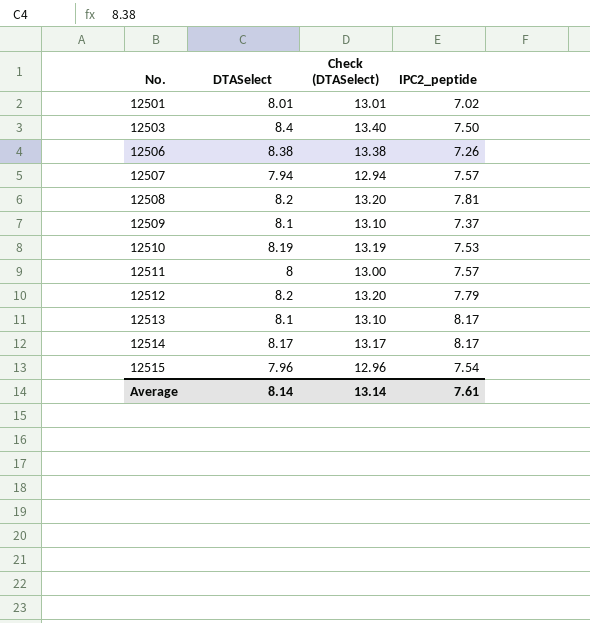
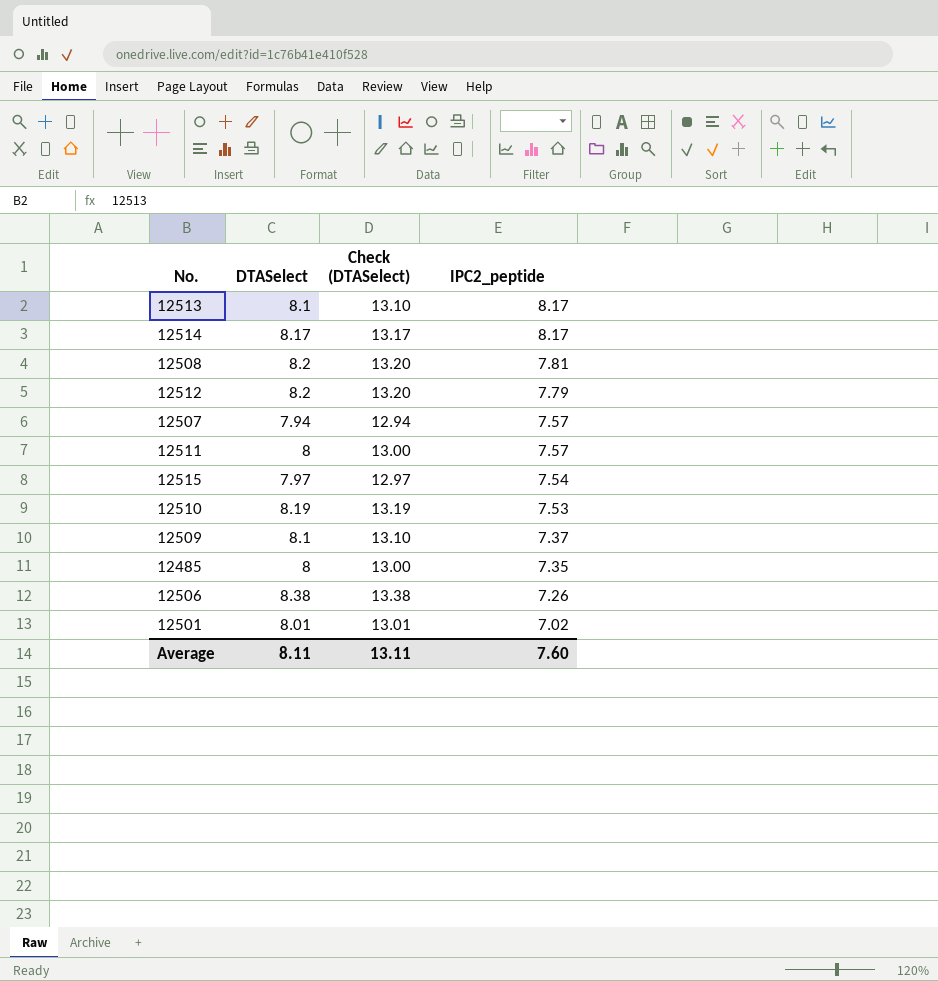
row order: No. ascending -> IPC2_peptide descending
row 12503: 8.4 | 13.40 | 7.50 -> none
12515 | DTASelect: 7.96 -> 7.97
12515 | Check (DTASelect): 12.96 -> 12.97
row 12485: none -> 8 | 13.00 | 7.35
Average | DTASelect: 8.14 -> 8.11
Average | Check (DTASelect): 13.14 -> 13.11
Average | IPC2_peptide: 7.61 -> 7.60

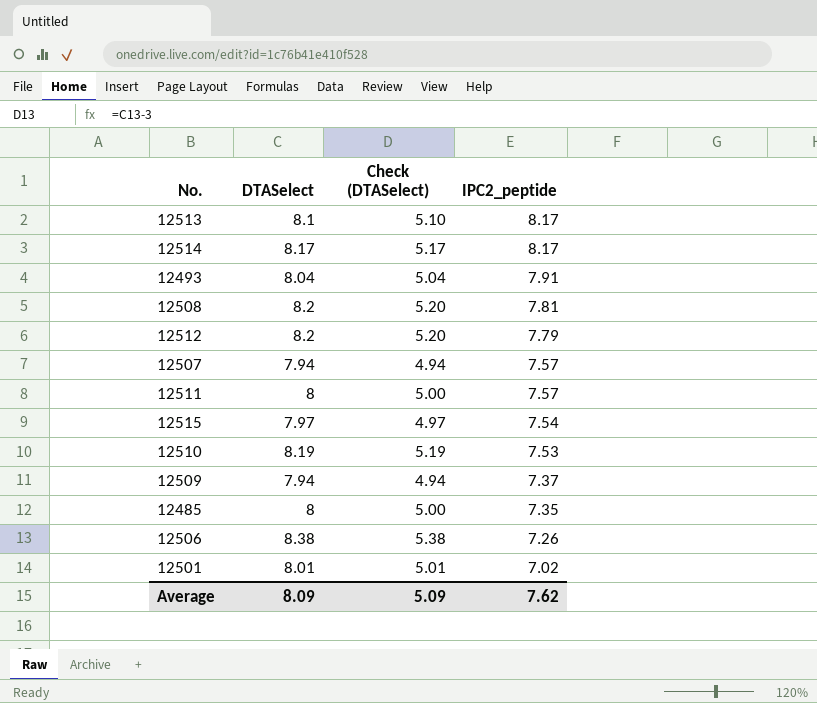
column Check (DTASelect) | formula: [DTASelect] + 5 -> [DTASelect] - 3
row 12493: none -> 8.04 | 5.04 | 7.91
12509 | DTASelect: 8.1 -> 7.94
Average | DTASelect: 8.11 -> 8.09
Average | Check (DTASelect): 13.11 -> 5.09
Average | IPC2_peptide: 7.60 -> 7.62

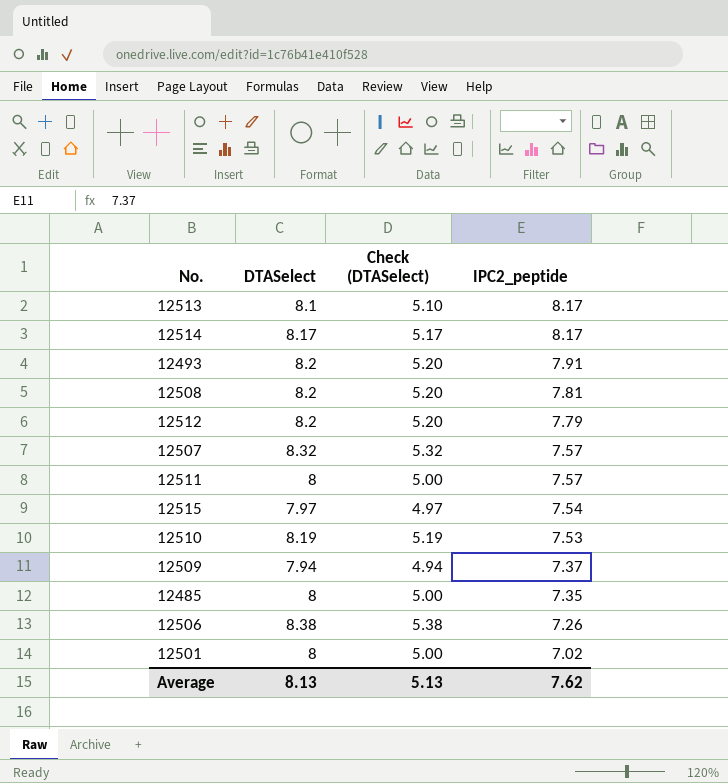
12493 | DTASelect: 8.04 -> 8.2
12493 | Check (DTASelect): 5.04 -> 5.20
12507 | DTASelect: 7.94 -> 8.32
12507 | Check (DTASelect): 4.94 -> 5.32
12501 | DTASelect: 8.01 -> 8
12501 | Check (DTASelect): 5.01 -> 5.00
Average | DTASelect: 8.09 -> 8.13
Average | Check (DTASelect): 5.09 -> 5.13

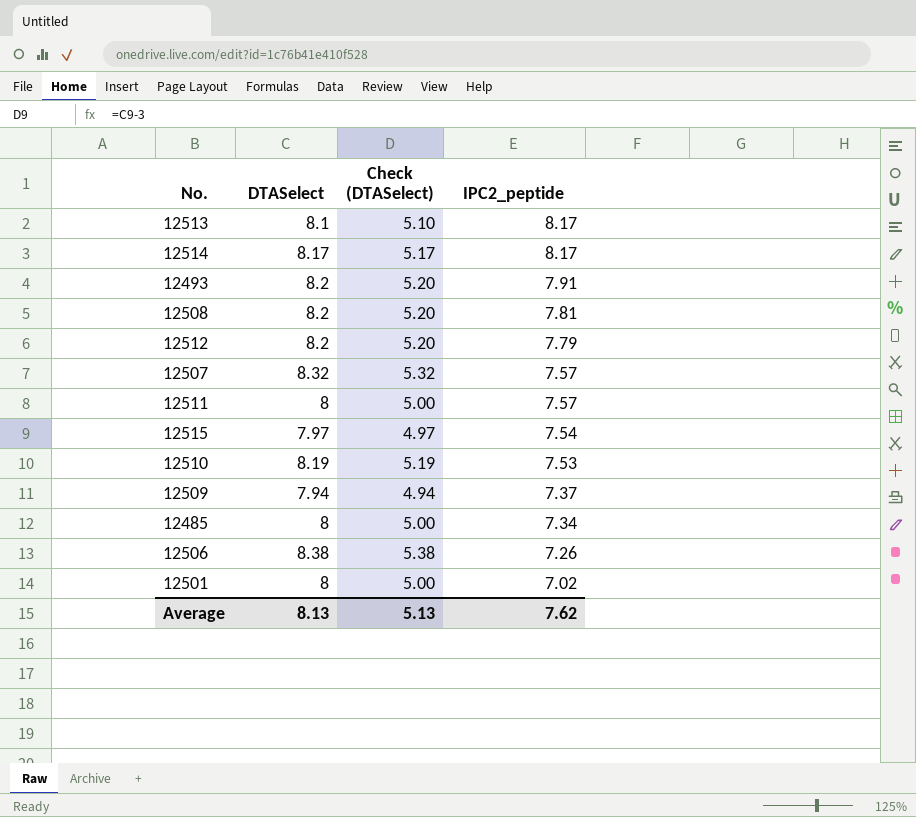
12485 | IPC2_peptide: 7.35 -> 7.34

